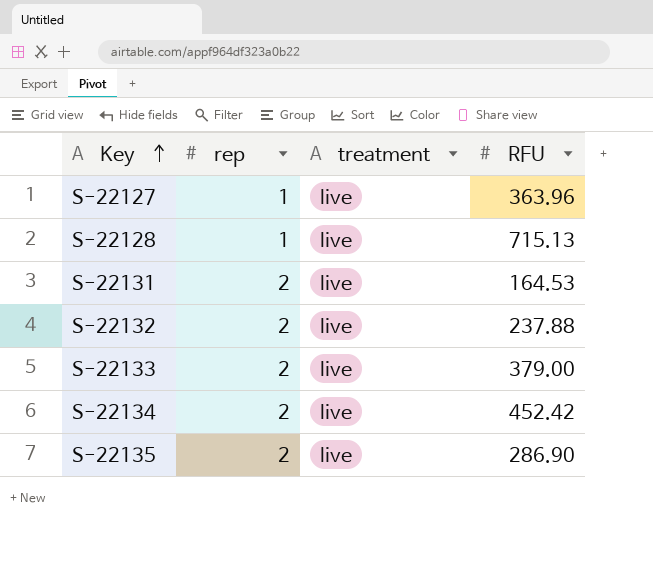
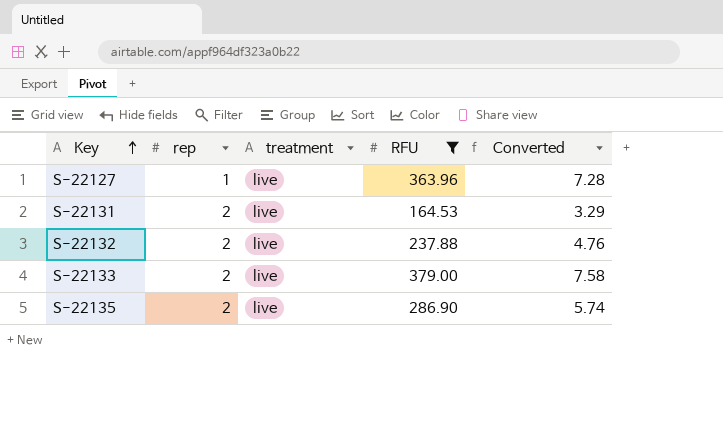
filter: none -> RFU <= 379.00
column Converted | formula: none -> [RFU] * 0.02

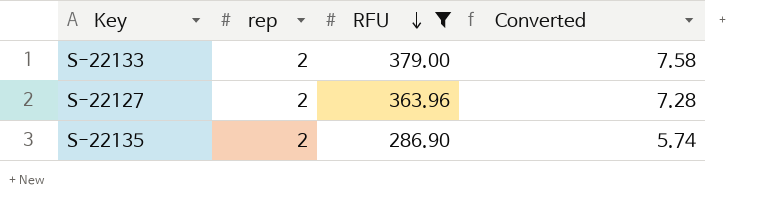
row order: Key ascending -> RFU descending
column treatment | position: 3 -> none
row S-22131: 2 | live | 164.53 | 3.29 -> none
row S-22132: 2 | live | 237.88 | 4.76 -> none
S-22127 | rep: 1 -> 2

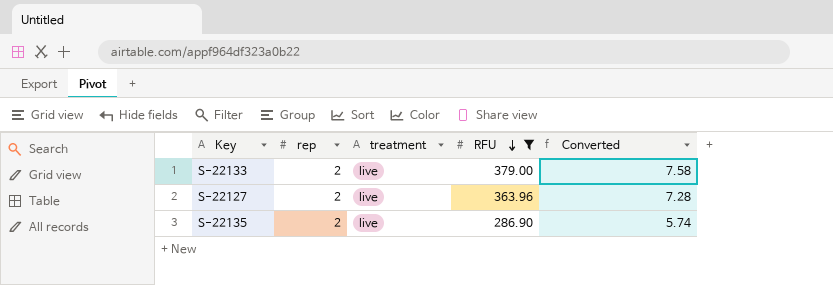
column treatment | position: none -> 3

